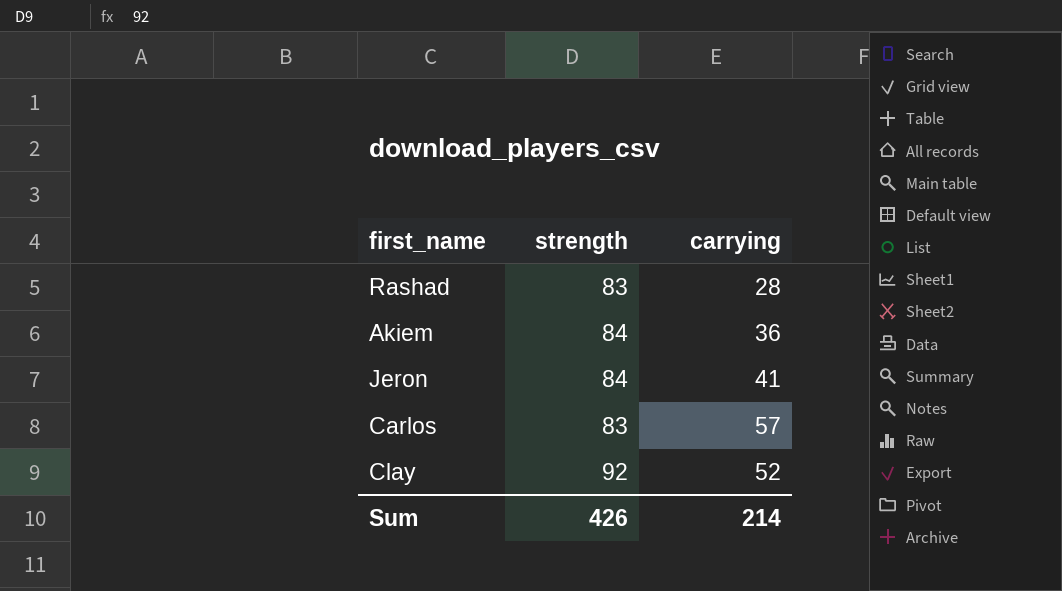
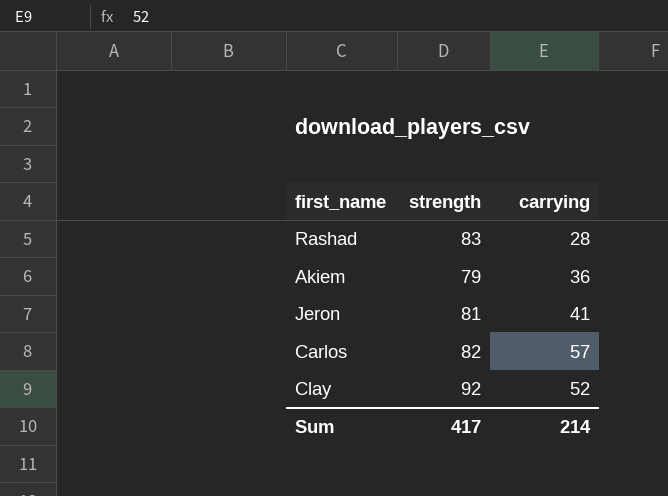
Akiem | strength: 84 -> 79
Jeron | strength: 84 -> 81
Carlos | strength: 83 -> 82
Sum | strength: 426 -> 417

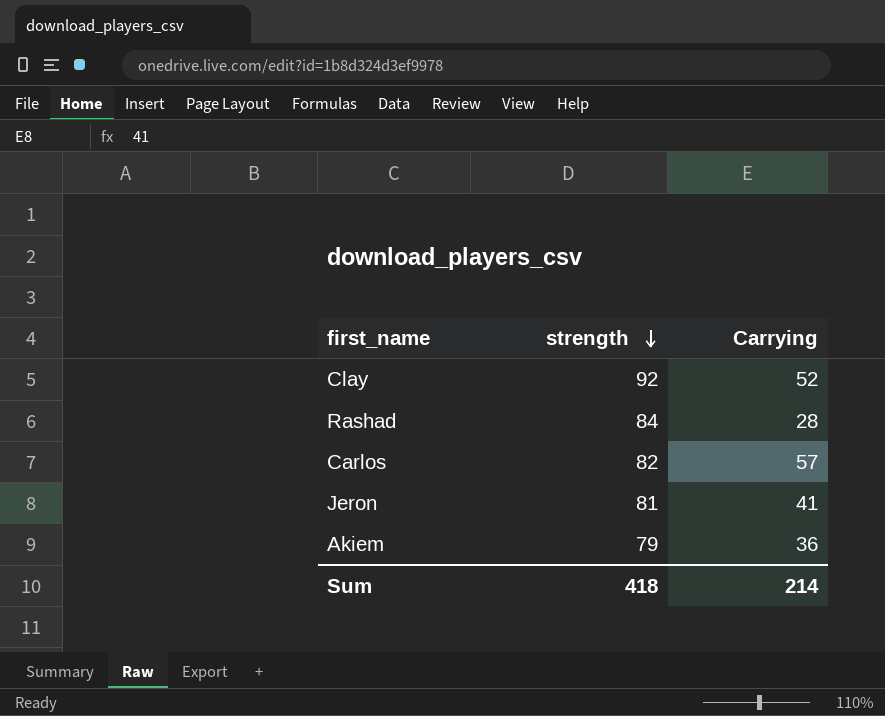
row order: none -> strength descending
column name: carrying -> Carrying
Rashad | strength: 83 -> 84
Sum | strength: 417 -> 418

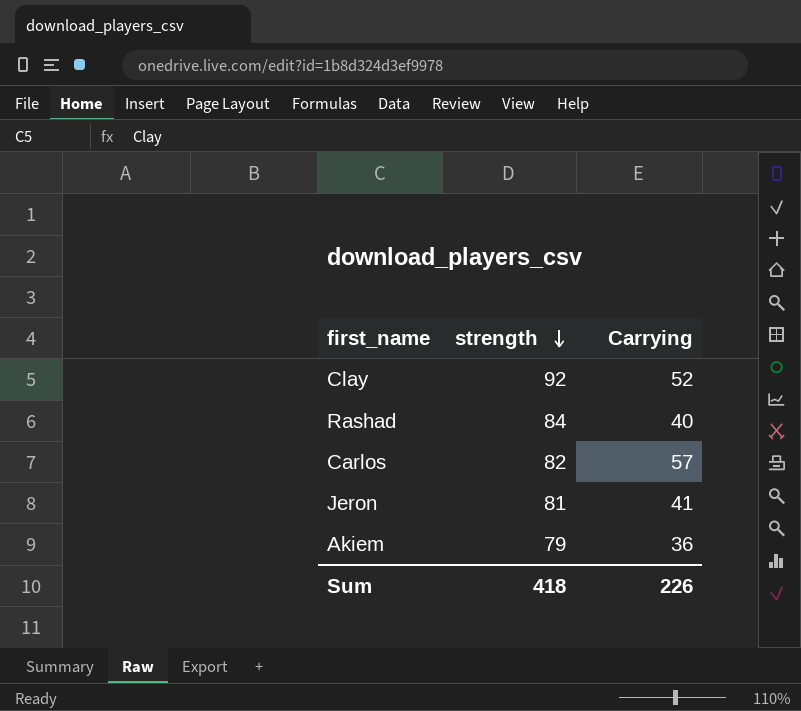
Rashad | Carrying: 28 -> 40
Sum | Carrying: 214 -> 226

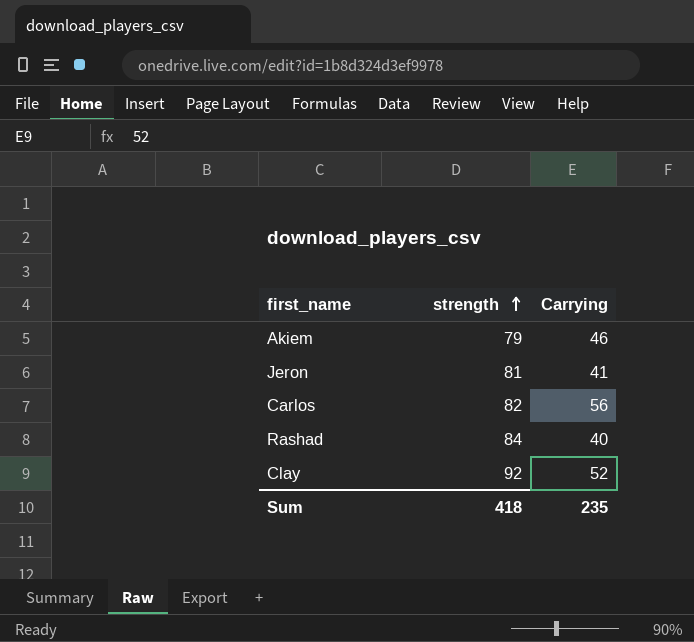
row order: strength descending -> strength ascending
Akiem | Carrying: 36 -> 46
Carlos | Carrying: 57 -> 56
Sum | Carrying: 226 -> 235

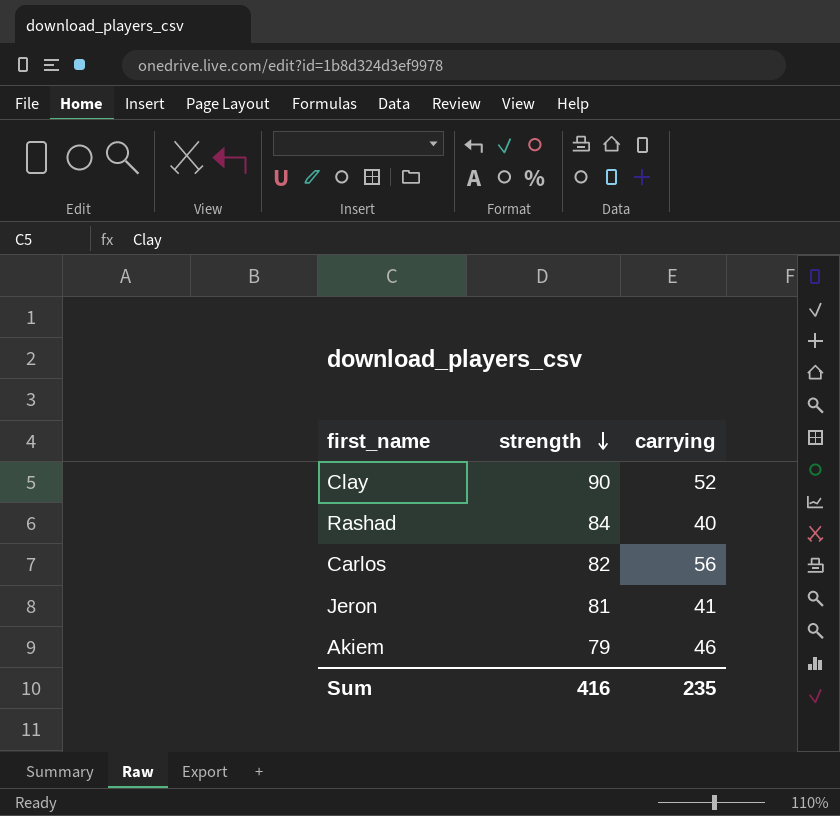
row order: strength ascending -> strength descending
column name: Carrying -> carrying
Clay | strength: 92 -> 90
Sum | strength: 418 -> 416

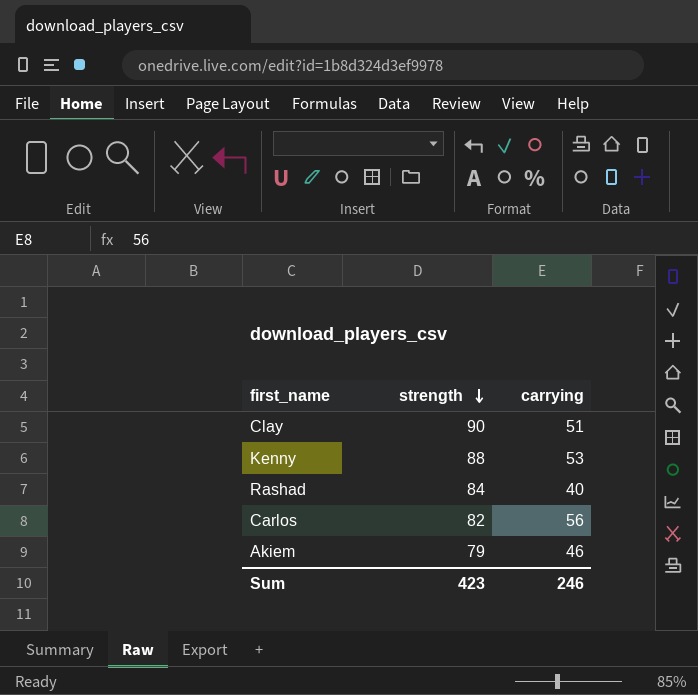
row Jeron: 81 | 41 -> none
Clay | carrying: 52 -> 51
row Kenny: none -> 88 | 53
Sum | strength: 416 -> 423
Sum | carrying: 235 -> 246

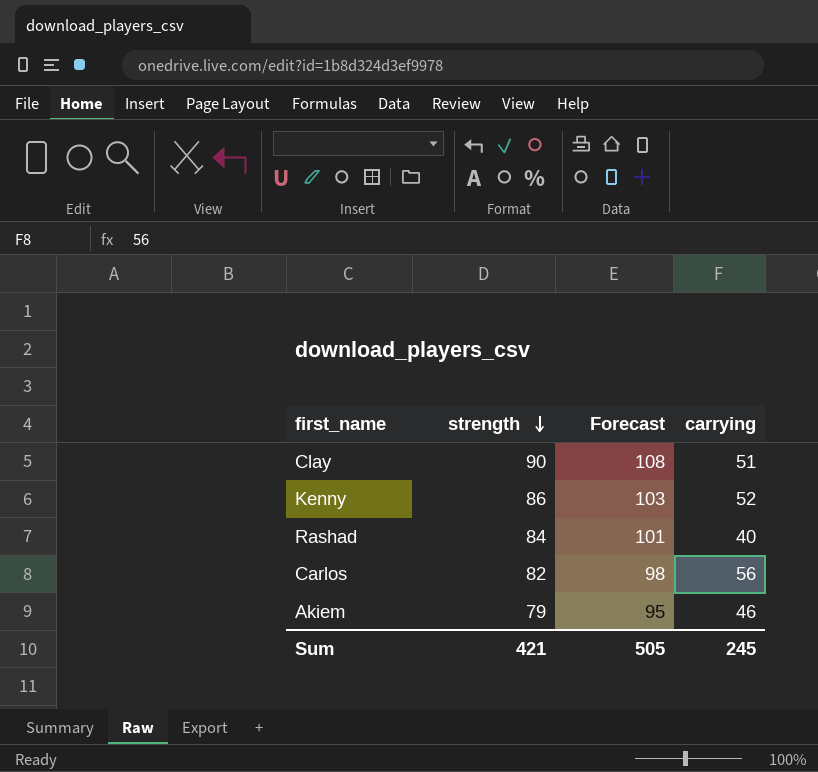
column Forecast | formula: none -> [strength] * 1.2
Kenny | strength: 88 -> 86
Kenny | carrying: 53 -> 52
Sum | strength: 423 -> 421
Sum | carrying: 246 -> 245

